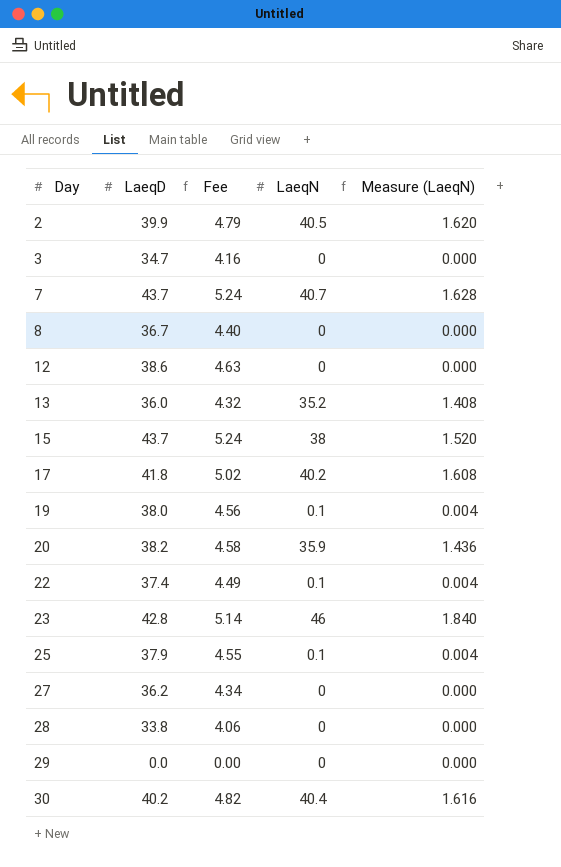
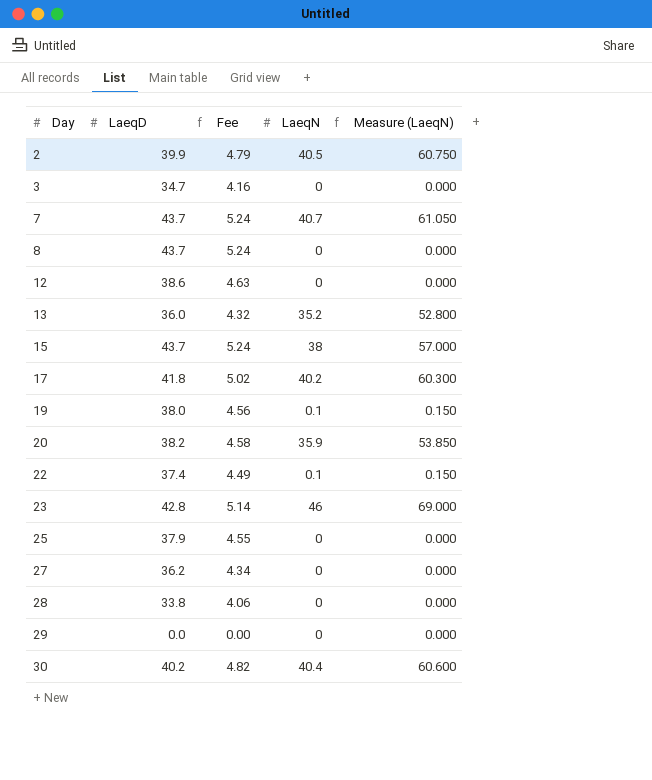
column Measure (LaeqN) | formula: [LaeqN] * 0.04 -> [LaeqN] * 1.5
8 | LaeqD: 36.7 -> 43.7
8 | Fee: 4.40 -> 5.24
25 | LaeqN: 0.1 -> 0

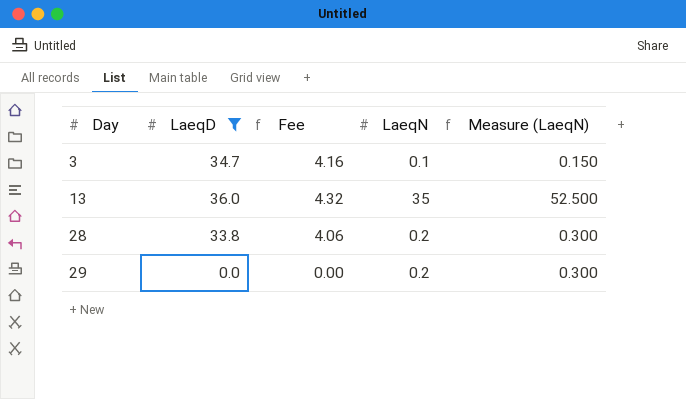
filter: none -> LaeqD <= 36.0
3 | LaeqN: 0 -> 0.1
3 | Measure (LaeqN): 0.000 -> 0.150
13 | LaeqN: 35.2 -> 35
13 | Measure (LaeqN): 52.800 -> 52.500
28 | LaeqN: 0 -> 0.2
28 | Measure (LaeqN): 0.000 -> 0.300
29 | LaeqN: 0 -> 0.2
29 | Measure (LaeqN): 0.000 -> 0.300

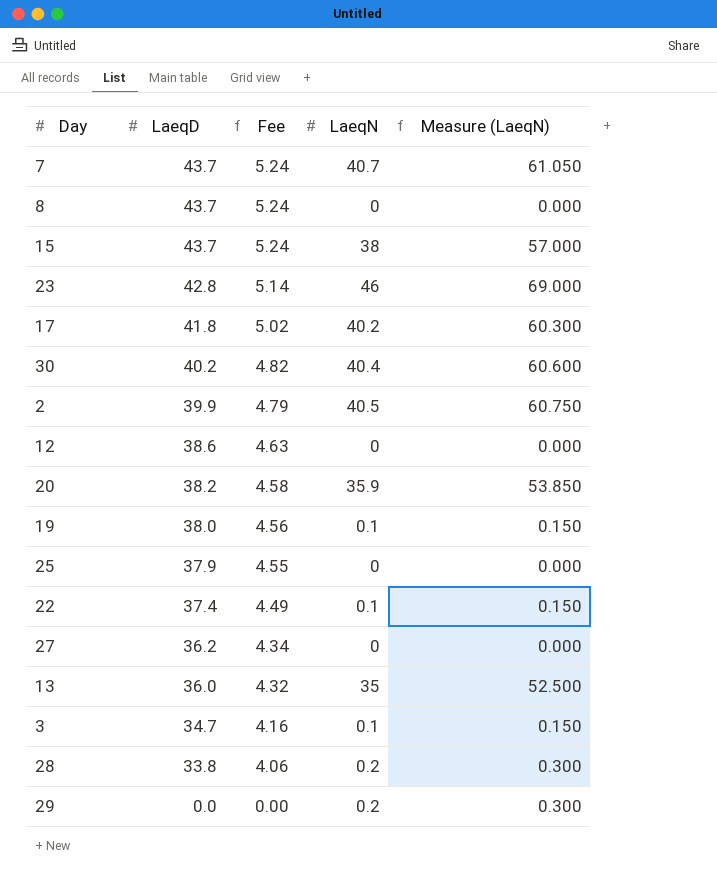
filter: LaeqD <= 36.0 -> none
row order: Day ascending -> LaeqD descending

